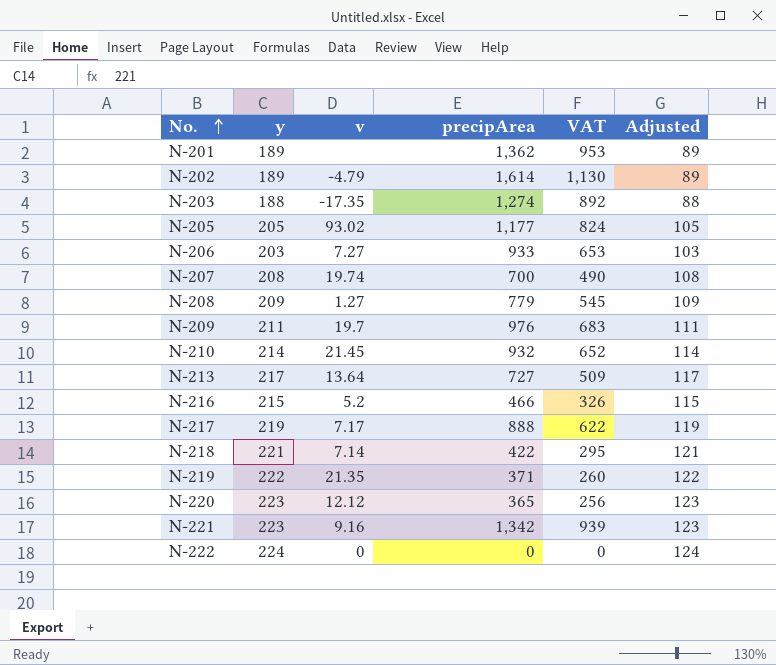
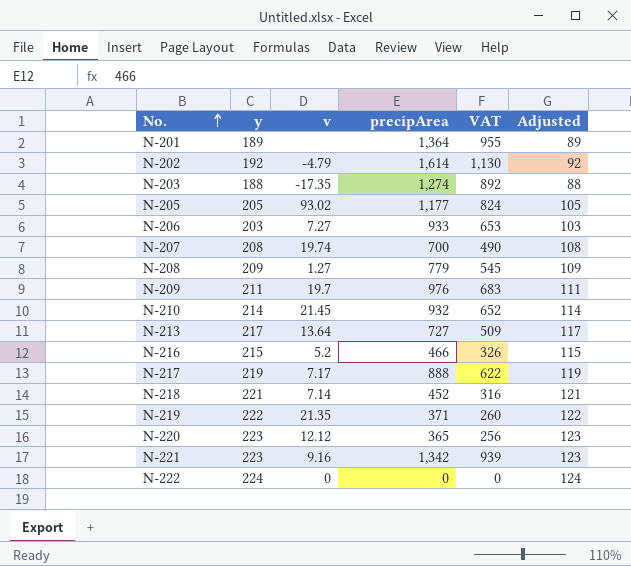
N-201 | precipArea: 1,362 -> 1,364
N-201 | VAT: 953 -> 955
N-202 | y: 189 -> 192
N-202 | Adjusted: 89 -> 92
N-218 | precipArea: 422 -> 452
N-218 | VAT: 295 -> 316

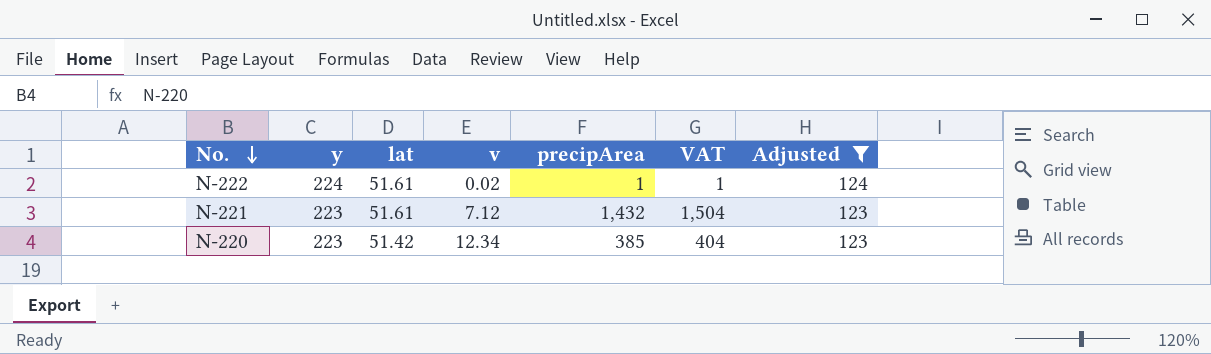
filter: none -> Adjusted >= 123
row order: No. ascending -> No. descending
column lat | position: none -> 3
column VAT | formula: [precipArea] * 0.7 -> [precipArea] * 1.05
N-222 | v: 0 -> 0.02
N-222 | precipArea: 0 -> 1
N-221 | v: 9.16 -> 7.12
N-221 | precipArea: 1,342 -> 1,432
N-220 | v: 12.12 -> 12.34
N-220 | precipArea: 365 -> 385

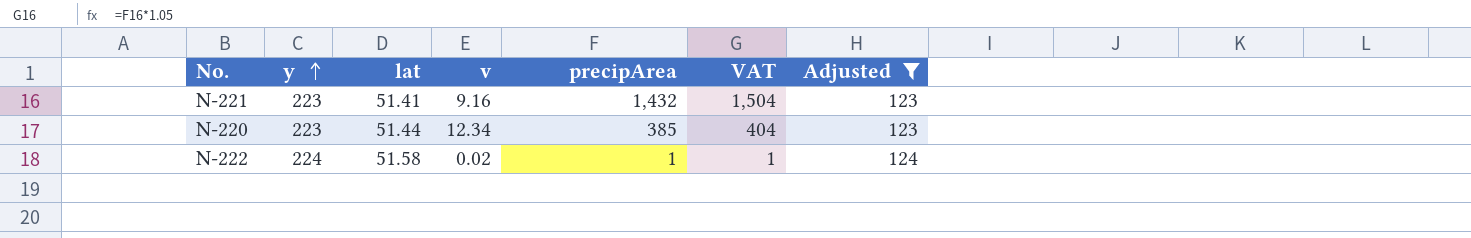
row order: No. descending -> y ascending
N-221 | lat: 51.61 -> 51.41
N-221 | v: 7.12 -> 9.16
N-220 | lat: 51.42 -> 51.44
N-222 | lat: 51.61 -> 51.58

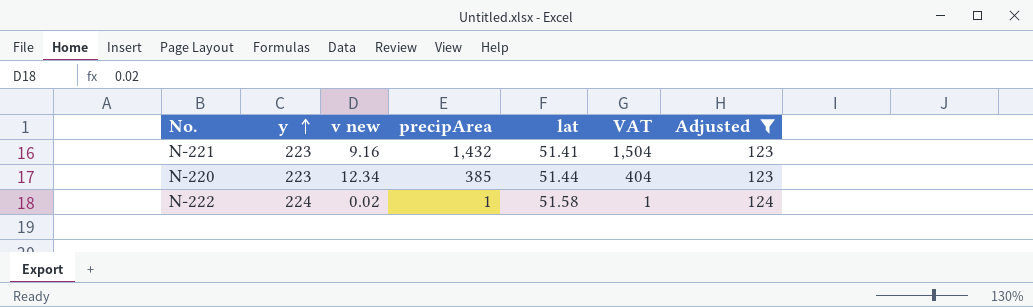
column name: v -> v new
column lat | position: 3 -> 5

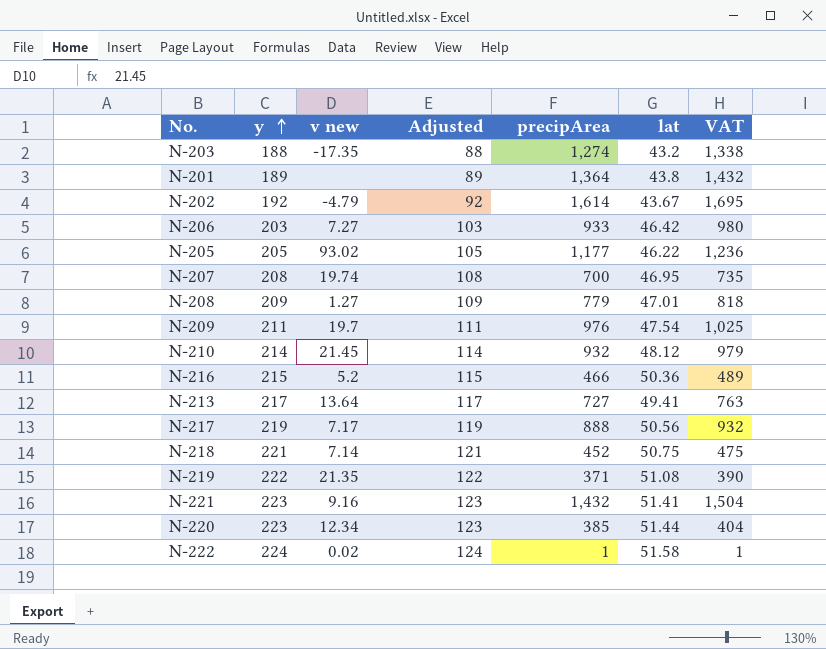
filter: Adjusted >= 123 -> none
column Adjusted | position: 7 -> 4

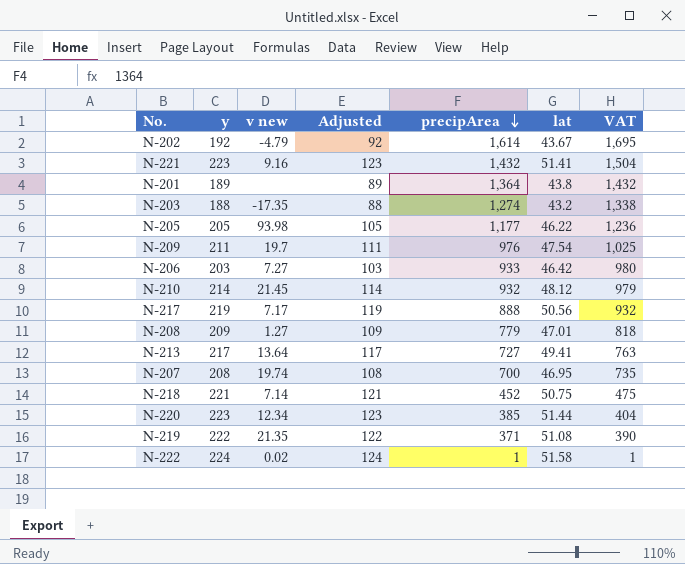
row order: y ascending -> precipArea descending
row N-216: 215 | 5.2 | 115 | 466 | 50.36 | 489 -> none
N-205 | v new: 93.02 -> 93.98

